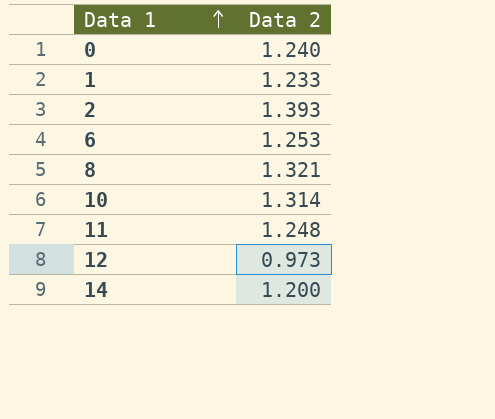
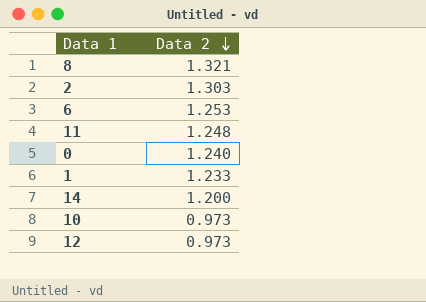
row order: Data 1 ascending -> Data 2 descending
2 | Data 2: 1.393 -> 1.303
10 | Data 2: 1.314 -> 0.973

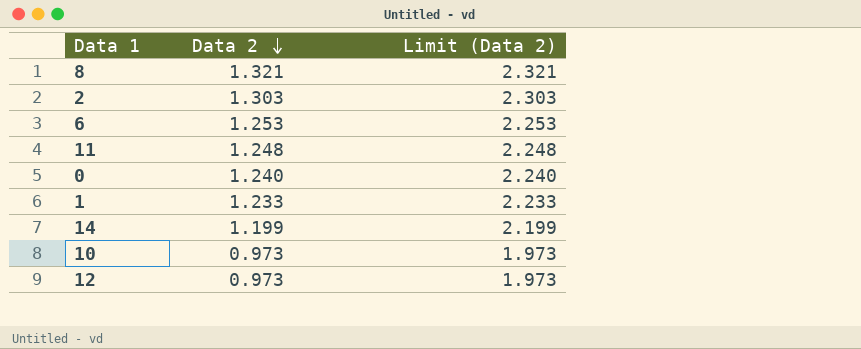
column Limit (Data 2) | formula: none -> [Data 2] + 1
14 | Data 2: 1.200 -> 1.199

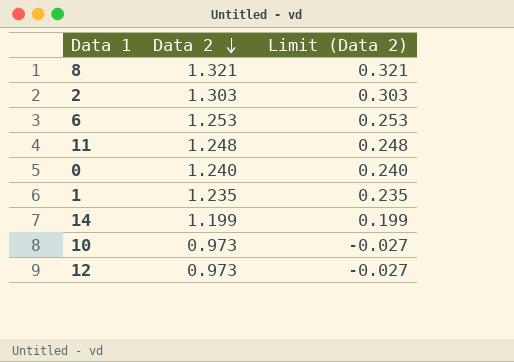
column Limit (Data 2) | formula: [Data 2] + 1 -> [Data 2] - 1
1 | Data 2: 1.233 -> 1.235

